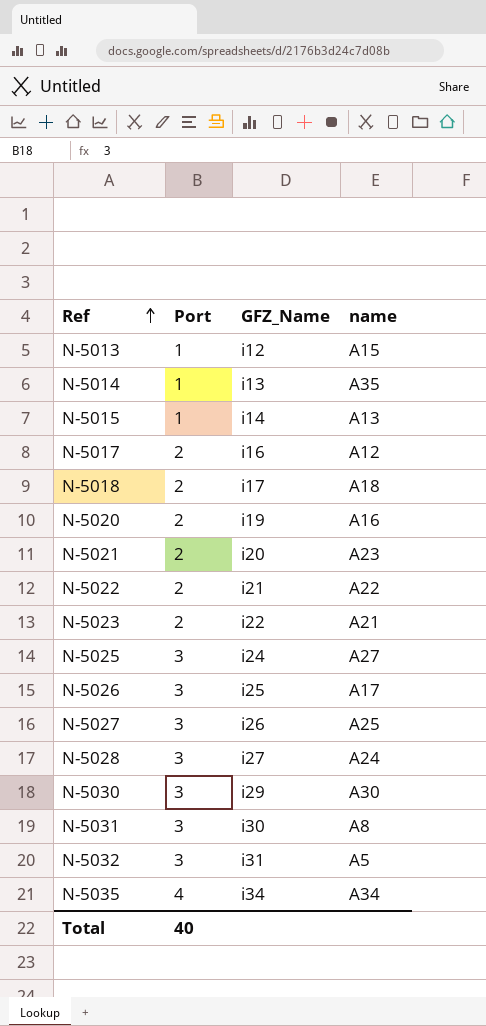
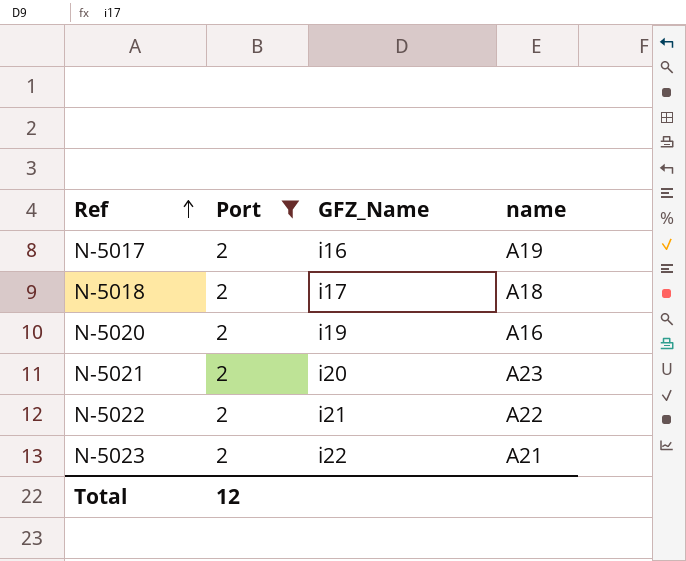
filter: none -> Port = 2
N-5017 | name: A12 -> A19
Total | Port: 40 -> 12

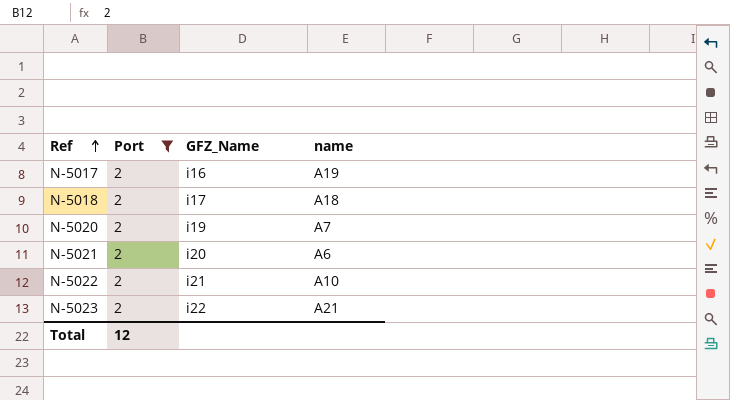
N-5020 | name: A16 -> A7
N-5021 | name: A23 -> A6
N-5022 | name: A22 -> A10

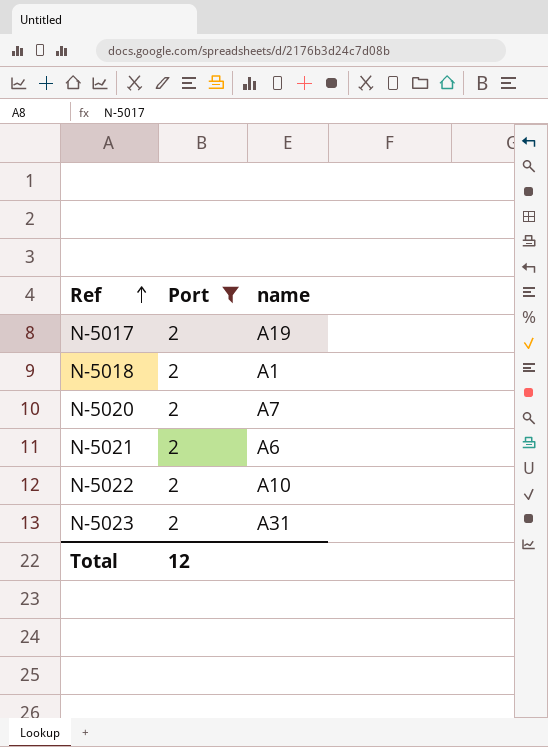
column GFZ_Name | position: 3 -> none
N-5018 | name: A18 -> A1
N-5023 | name: A21 -> A31

